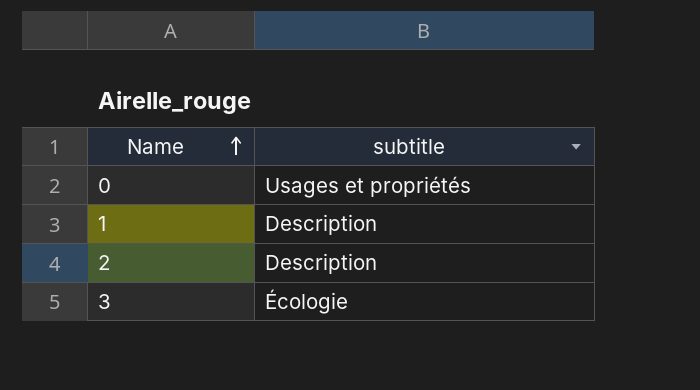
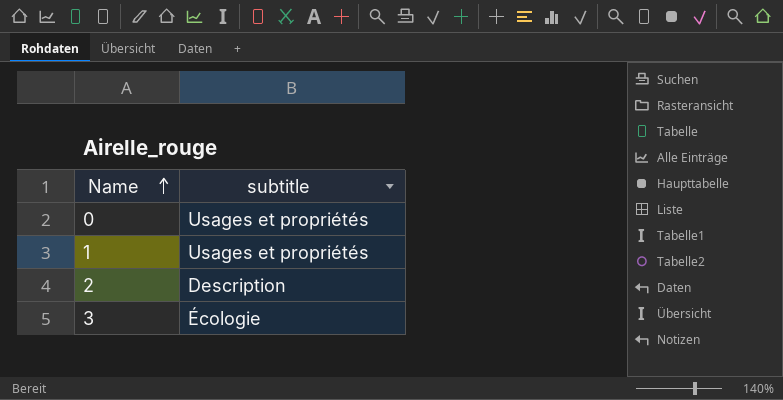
1 | subtitle: Description -> Usages et propriétés

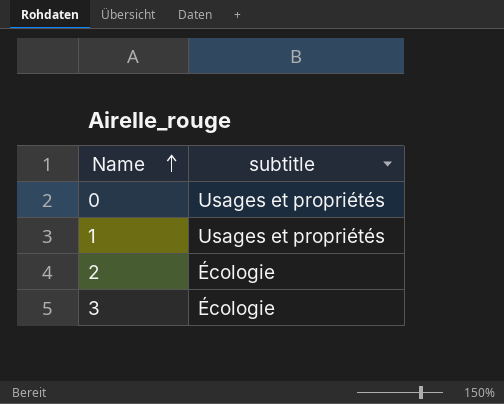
2 | subtitle: Description -> Écologie

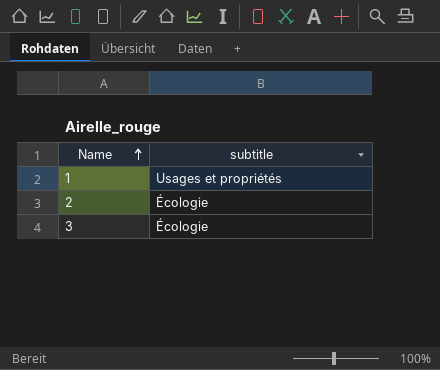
row 0: Usages et propriétés -> none

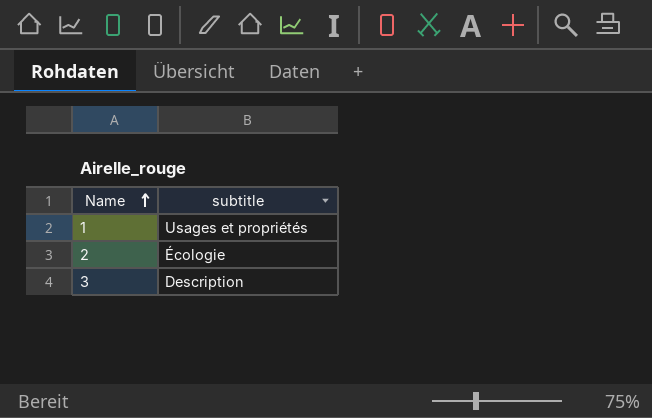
3 | subtitle: Écologie -> Description

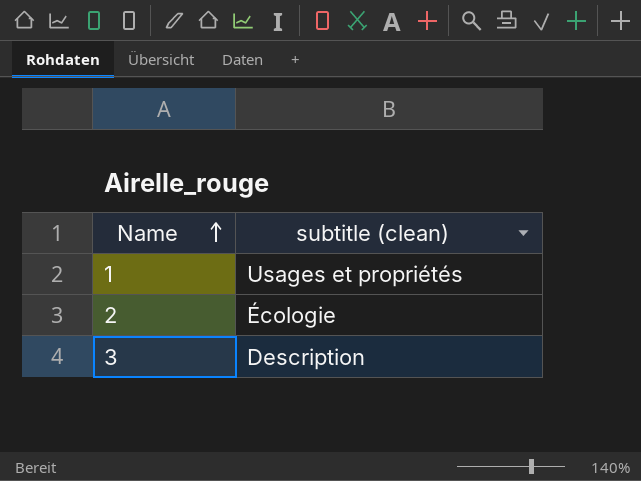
column name: subtitle -> subtitle (clean)

